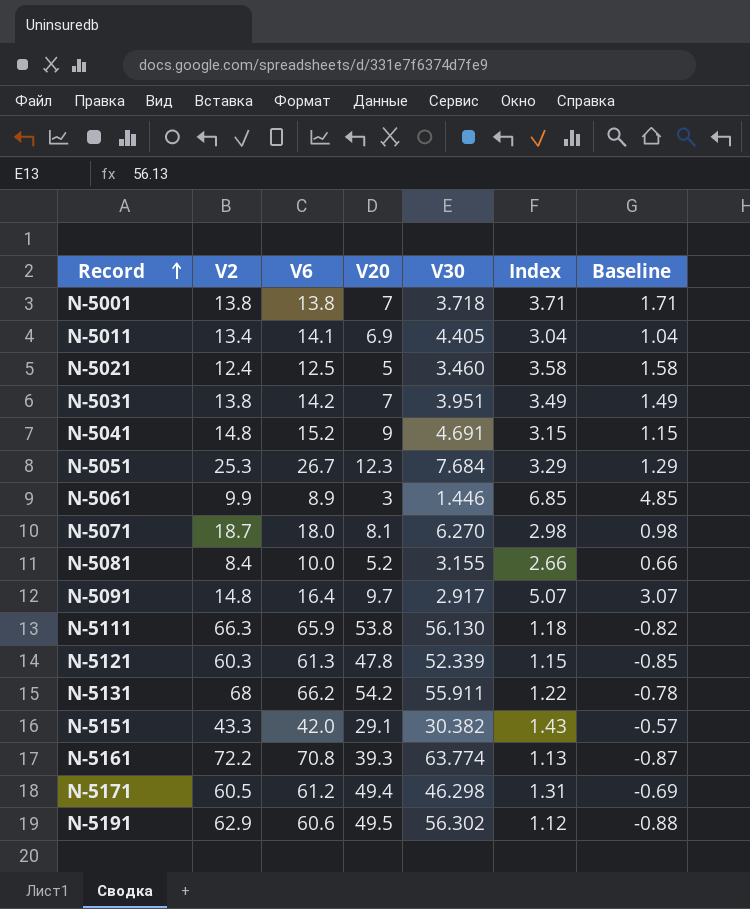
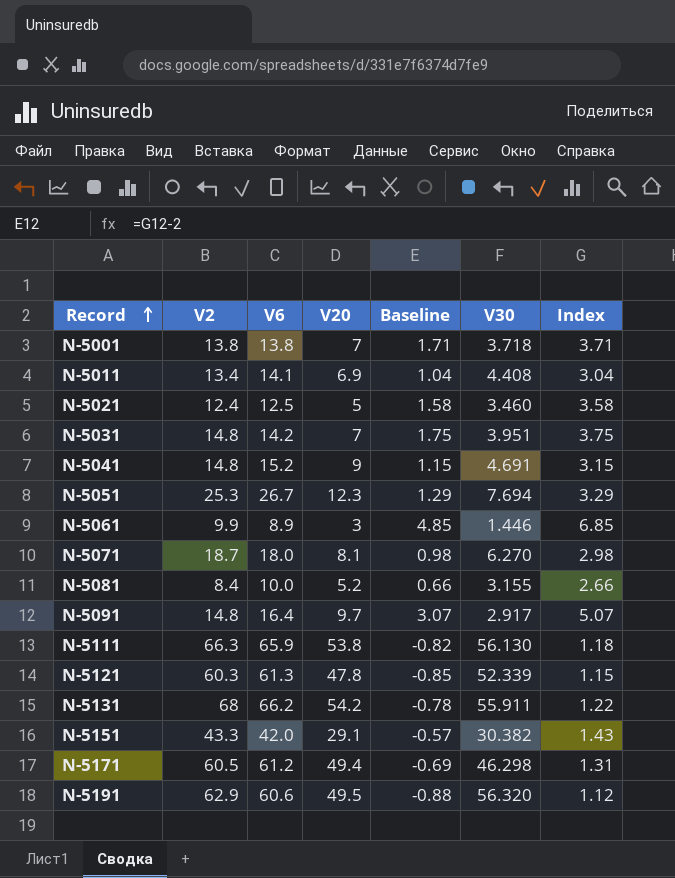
column Baseline | position: 7 -> 5
row N-5161: 72.2 | 70.8 | 39.3 | 63.774 | 1.13 | -0.87 -> none
N-5011 | V30: 4.405 -> 4.408
N-5031 | V2: 13.8 -> 14.8
N-5031 | Baseline: 1.49 -> 1.75
N-5031 | Index: 3.49 -> 3.75
N-5051 | V30: 7.684 -> 7.694
N-5191 | V30: 56.302 -> 56.320

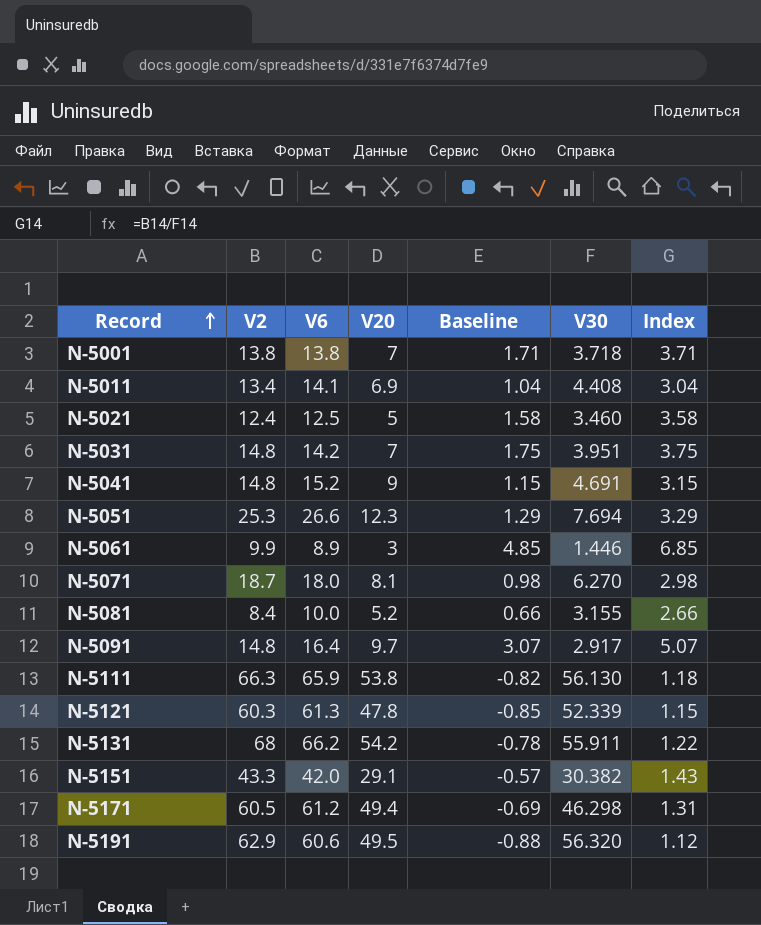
N-5051 | V6: 26.7 -> 26.6

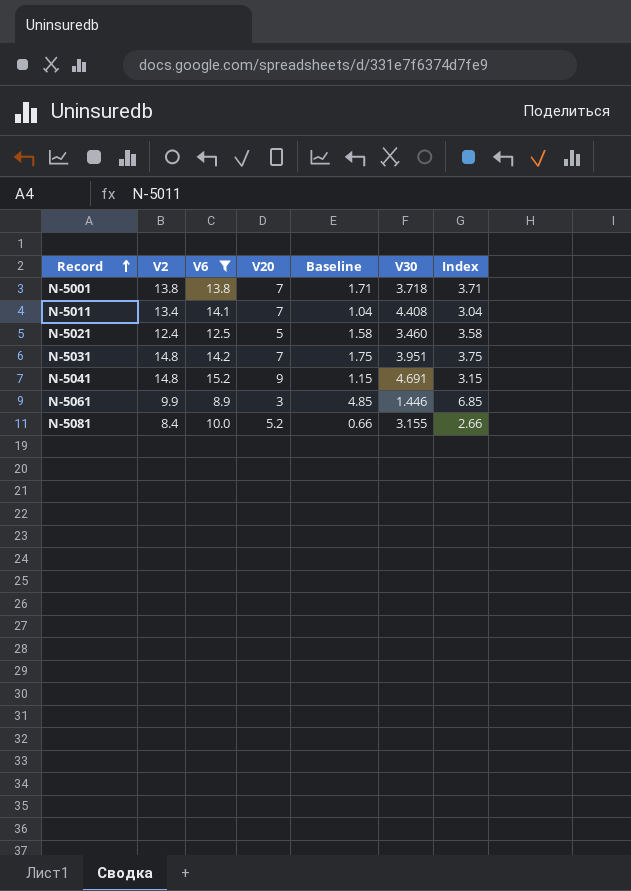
filter: none -> V6 <= 15.2
N-5011 | V20: 6.9 -> 7

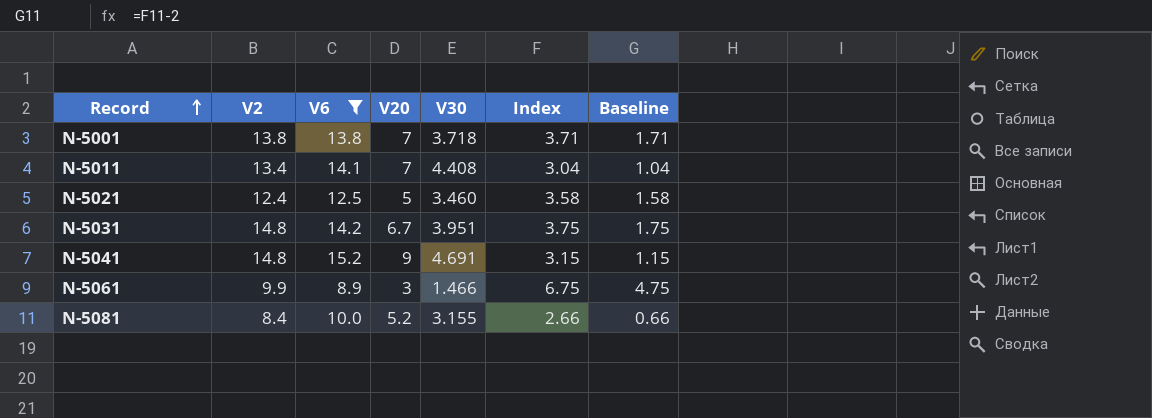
column Baseline | position: 5 -> 7
N-5031 | V20: 7 -> 6.7
N-5061 | V30: 1.446 -> 1.466
N-5061 | Index: 6.85 -> 6.75
N-5061 | Baseline: 4.85 -> 4.75

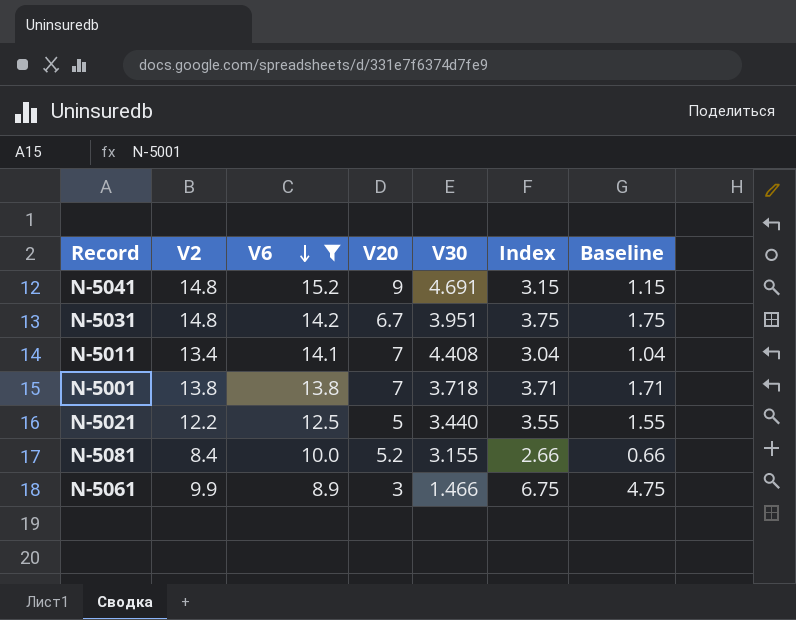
row order: Record ascending -> V6 descending
N-5021 | V2: 12.4 -> 12.2
N-5021 | V30: 3.460 -> 3.440
N-5021 | Index: 3.58 -> 3.55
N-5021 | Baseline: 1.58 -> 1.55

